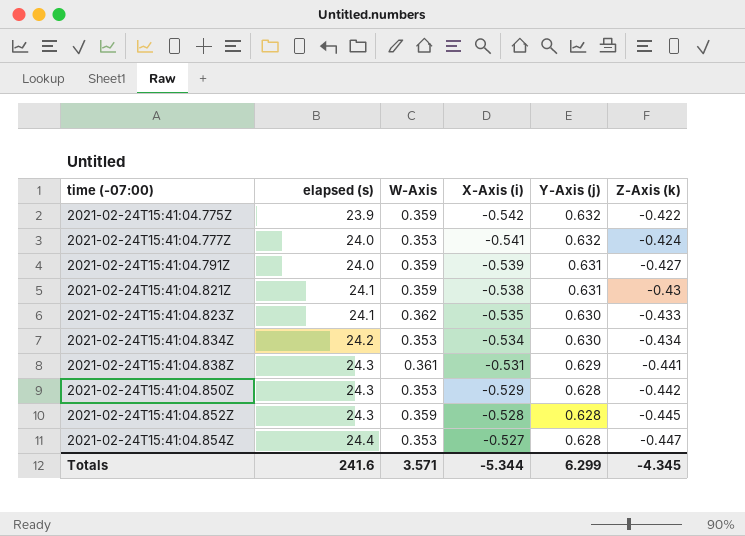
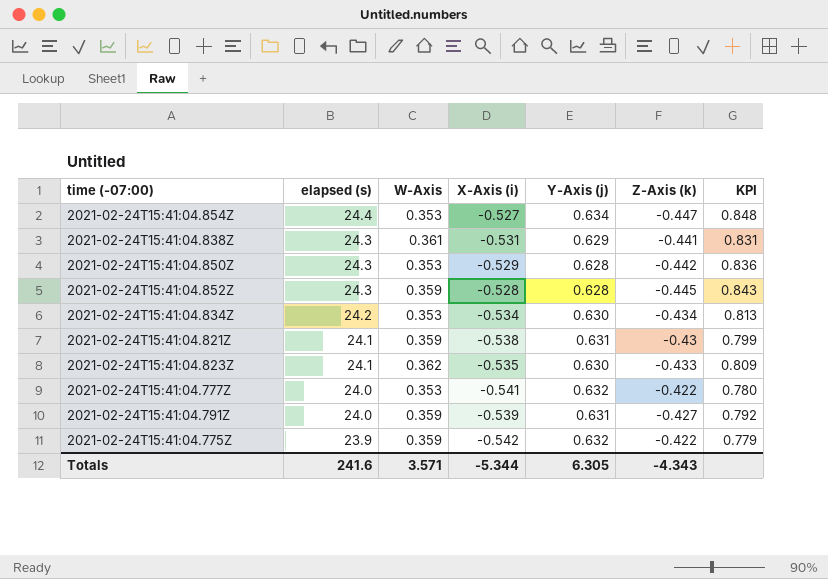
row order: time (-07:00) ascending -> elapsed (s) descending
column KPI | formula: none -> [Z-Axis (k)] / [X-Axis (i)]
2021-02-24T15:41:04.854Z | Y-Axis (j): 0.628 -> 0.634
2021-02-24T15:41:04.777Z | Z-Axis (k): -0.424 -> -0.422
Totals | Y-Axis (j): 6.299 -> 6.305
Totals | Z-Axis (k): -4.345 -> -4.343

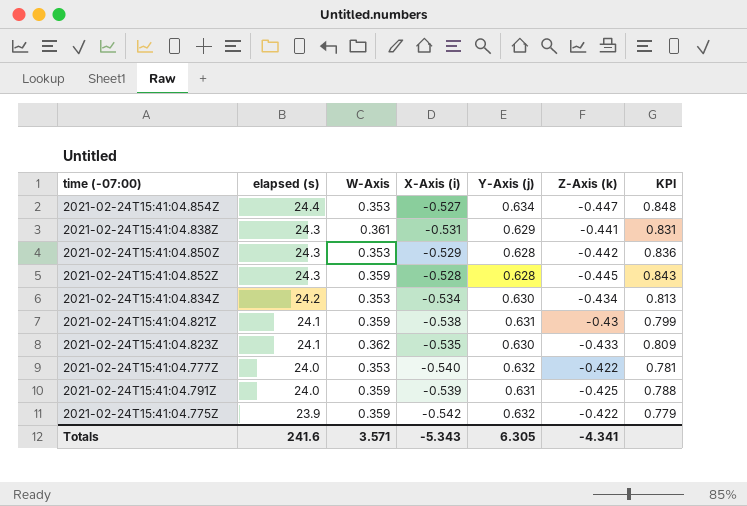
2021-02-24T15:41:04.777Z | X-Axis (i): -0.541 -> -0.540
2021-02-24T15:41:04.777Z | KPI: 0.780 -> 0.781
2021-02-24T15:41:04.791Z | Z-Axis (k): -0.427 -> -0.425
2021-02-24T15:41:04.791Z | KPI: 0.792 -> 0.788
Totals | X-Axis (i): -5.344 -> -5.343
Totals | Z-Axis (k): -4.343 -> -4.341

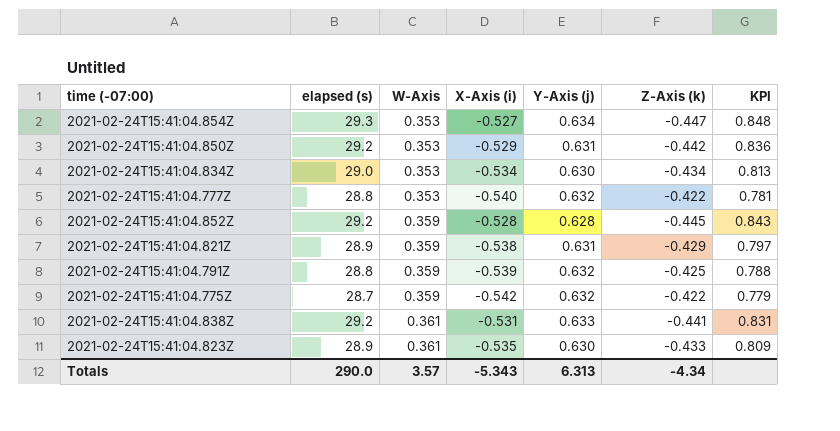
row order: elapsed (s) descending -> W-Axis ascending
2021-02-24T15:41:04.854Z | elapsed (s): 24.4 -> 29.3
2021-02-24T15:41:04.850Z | elapsed (s): 24.3 -> 29.2
2021-02-24T15:41:04.850Z | Y-Axis (j): 0.628 -> 0.631
2021-02-24T15:41:04.834Z | elapsed (s): 24.2 -> 29.0
2021-02-24T15:41:04.777Z | elapsed (s): 24.0 -> 28.8
2021-02-24T15:41:04.852Z | elapsed (s): 24.3 -> 29.2
2021-02-24T15:41:04.821Z | elapsed (s): 24.1 -> 28.9
2021-02-24T15:41:04.821Z | Z-Axis (k): -0.43 -> -0.429
2021-02-24T15:41:04.821Z | KPI: 0.799 -> 0.797
2021-02-24T15:41:04.791Z | elapsed (s): 24.0 -> 28.8
2021-02-24T15:41:04.791Z | Y-Axis (j): 0.631 -> 0.632
2021-02-24T15:41:04.775Z | elapsed (s): 23.9 -> 28.7
2021-02-24T15:41:04.838Z | elapsed (s): 24.3 -> 29.2
2021-02-24T15:41:04.838Z | Y-Axis (j): 0.629 -> 0.633
2021-02-24T15:41:04.823Z | elapsed (s): 24.1 -> 28.9
2021-02-24T15:41:04.823Z | W-Axis: 0.362 -> 0.361
Totals | elapsed (s): 241.6 -> 290.0
Totals | W-Axis: 3.571 -> 3.57
Totals | Y-Axis (j): 6.305 -> 6.313
Totals | Z-Axis (k): -4.341 -> -4.34

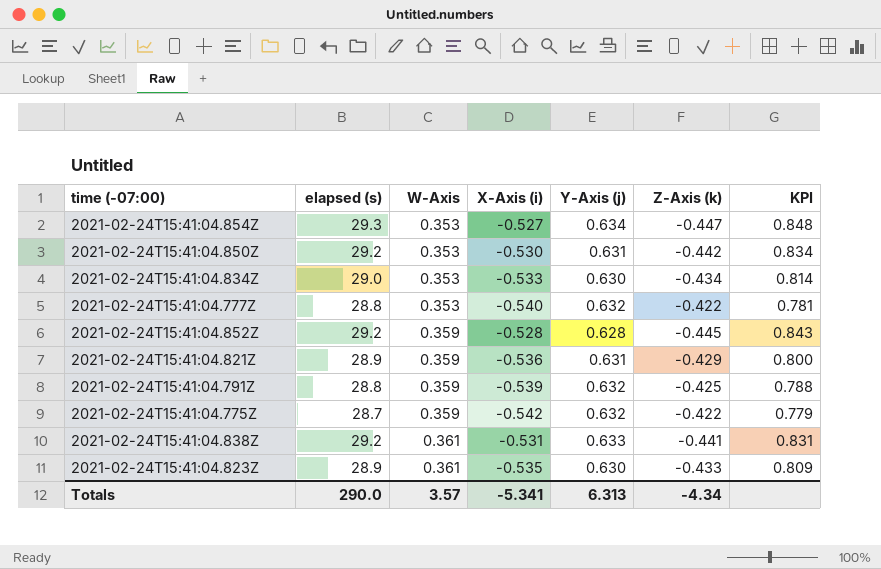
2021-02-24T15:41:04.850Z | X-Axis (i): -0.529 -> -0.530
2021-02-24T15:41:04.850Z | KPI: 0.836 -> 0.834
2021-02-24T15:41:04.834Z | X-Axis (i): -0.534 -> -0.533
2021-02-24T15:41:04.834Z | KPI: 0.813 -> 0.814
2021-02-24T15:41:04.821Z | X-Axis (i): -0.538 -> -0.536
2021-02-24T15:41:04.821Z | KPI: 0.797 -> 0.800
Totals | X-Axis (i): -5.343 -> -5.341

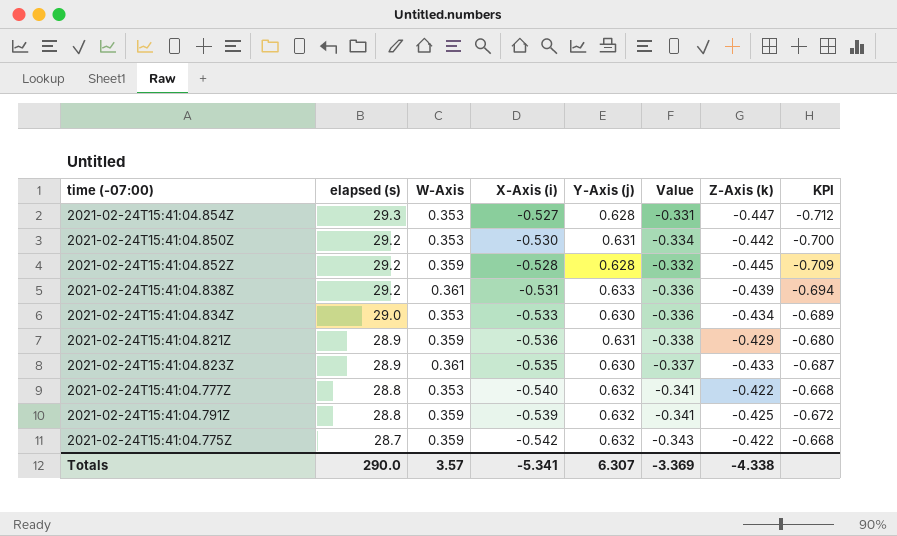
row order: W-Axis ascending -> elapsed (s) descending
column Value | formula: none -> [X-Axis (i)] * [Y-Axis (j)]
column KPI | formula: [Z-Axis (k)] / [X-Axis (i)] -> [Z-Axis (k)] / [Y-Axis (j)]
2021-02-24T15:41:04.854Z | Y-Axis (j): 0.634 -> 0.628
2021-02-24T15:41:04.838Z | Z-Axis (k): -0.441 -> -0.439
Totals | Y-Axis (j): 6.313 -> 6.307
Totals | Z-Axis (k): -4.34 -> -4.338

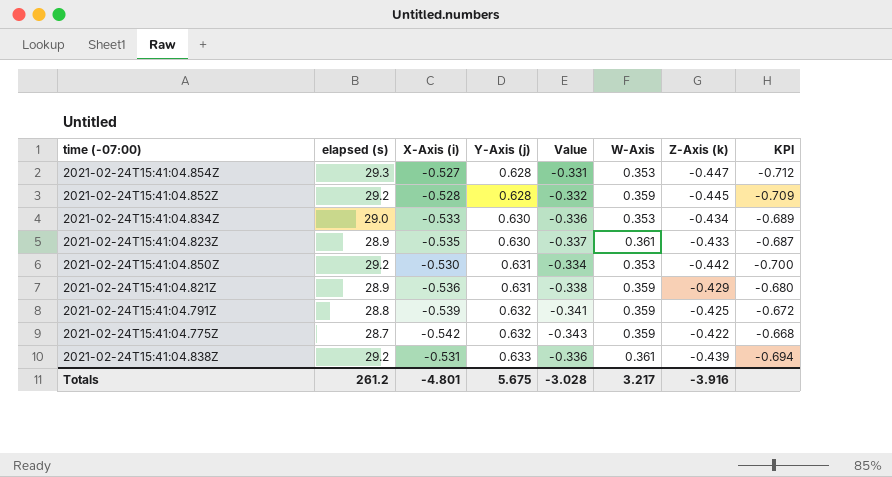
row order: elapsed (s) descending -> Y-Axis (j) ascending
column W-Axis | position: 3 -> 6
row 2021-02-24T15:41:04.777Z: 28.8 | 0.353 | -0.540 | 0.632 | -0.341 | -0.422 | -0.668 -> none
Totals | elapsed (s): 290.0 -> 261.2
Totals | X-Axis (i): -5.341 -> -4.801
Totals | Y-Axis (j): 6.307 -> 5.675
Totals | Value: -3.369 -> -3.028
Totals | W-Axis: 3.57 -> 3.217
Totals | Z-Axis (k): -4.338 -> -3.916

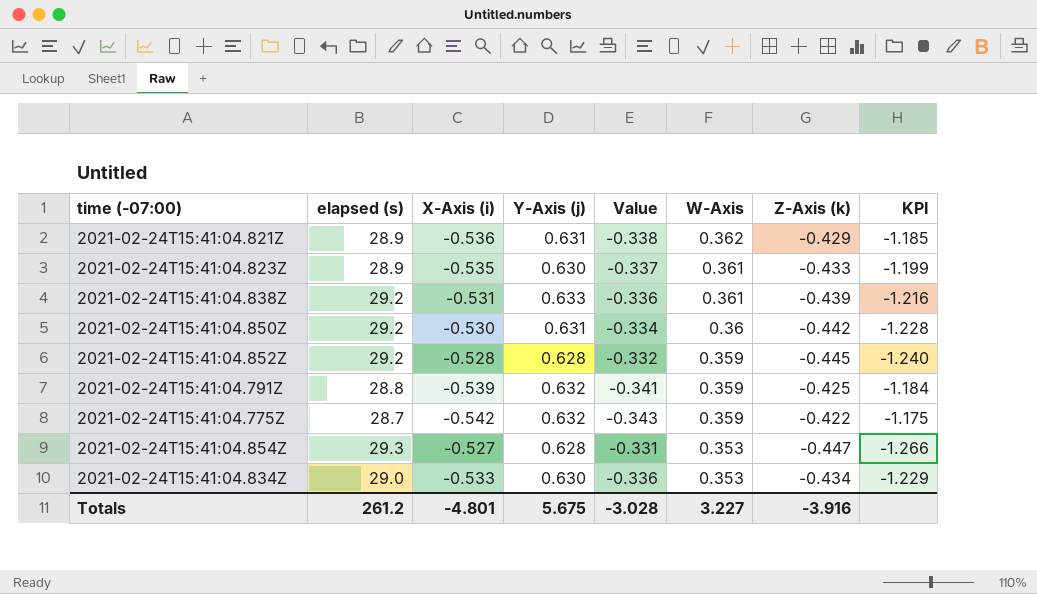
row order: Y-Axis (j) ascending -> W-Axis descending
column KPI | formula: [Z-Axis (k)] / [Y-Axis (j)] -> [Z-Axis (k)] / [W-Axis]
2021-02-24T15:41:04.821Z | W-Axis: 0.359 -> 0.362
2021-02-24T15:41:04.850Z | W-Axis: 0.353 -> 0.36
Totals | W-Axis: 3.217 -> 3.227

